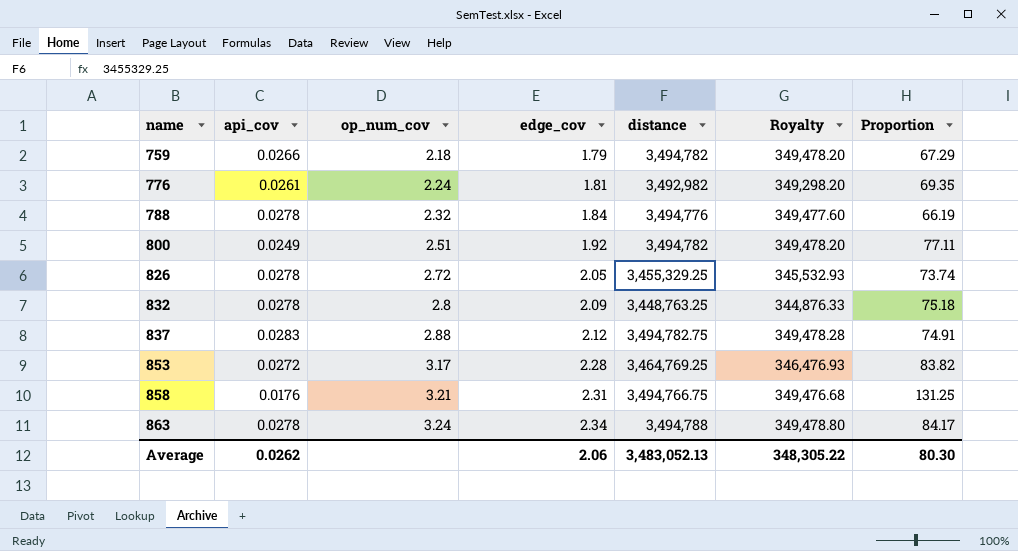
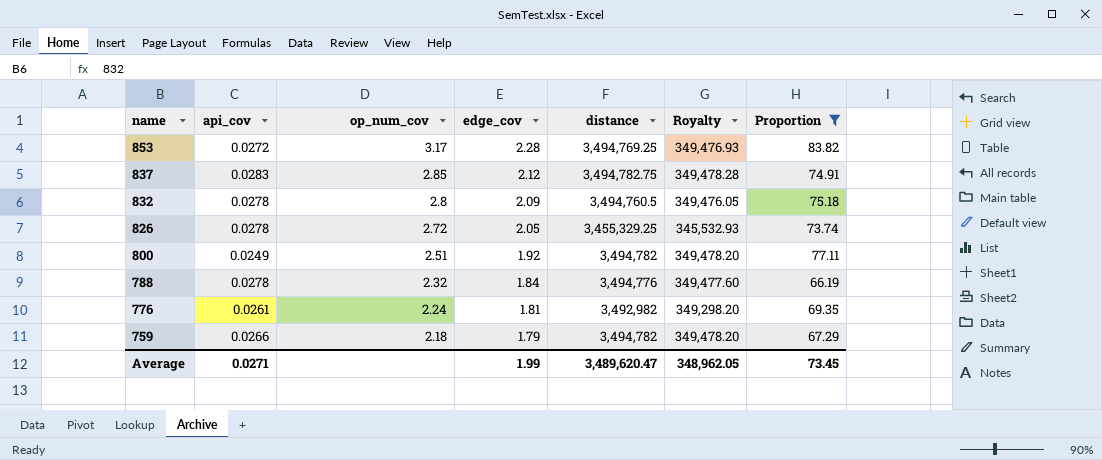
filter: none -> Proportion <= 83.82
row order: name ascending -> name descending
853 | distance: 3,464,769.25 -> 3,494,769.25
853 | Royalty: 346,476.93 -> 349,476.93
837 | op_num_cov: 2.88 -> 2.85
832 | distance: 3,448,763.25 -> 3,494,760.5
832 | Royalty: 344,876.33 -> 349,476.05
Average | api_cov: 0.0262 -> 0.0271
Average | edge_cov: 2.06 -> 1.99
Average | distance: 3,483,052.13 -> 3,489,620.47
Average | Royalty: 348,305.22 -> 348,962.05
Average | Proportion: 80.30 -> 73.45

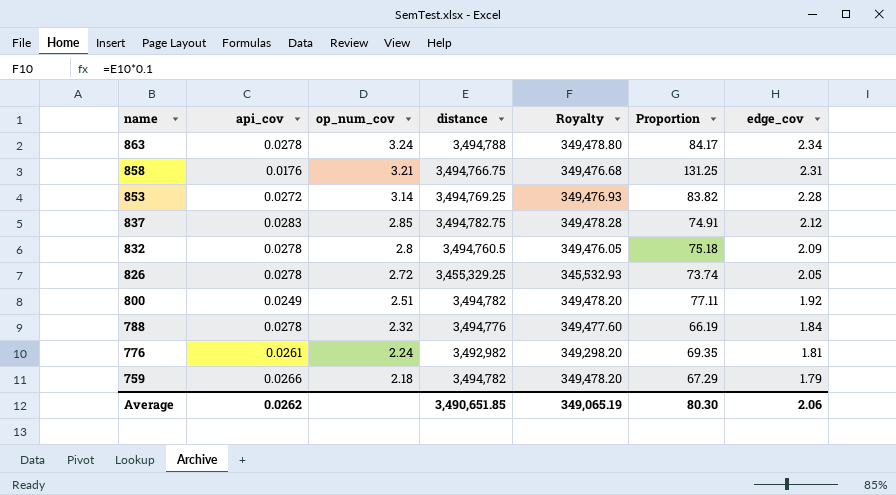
filter: Proportion <= 83.82 -> none
column edge_cov | position: 4 -> 7
853 | op_num_cov: 3.17 -> 3.14
Average | api_cov: 0.0271 -> 0.0262
Average | distance: 3,489,620.47 -> 3,490,651.85
Average | Royalty: 348,962.05 -> 349,065.19
Average | Proportion: 73.45 -> 80.30
Average | edge_cov: 1.99 -> 2.06

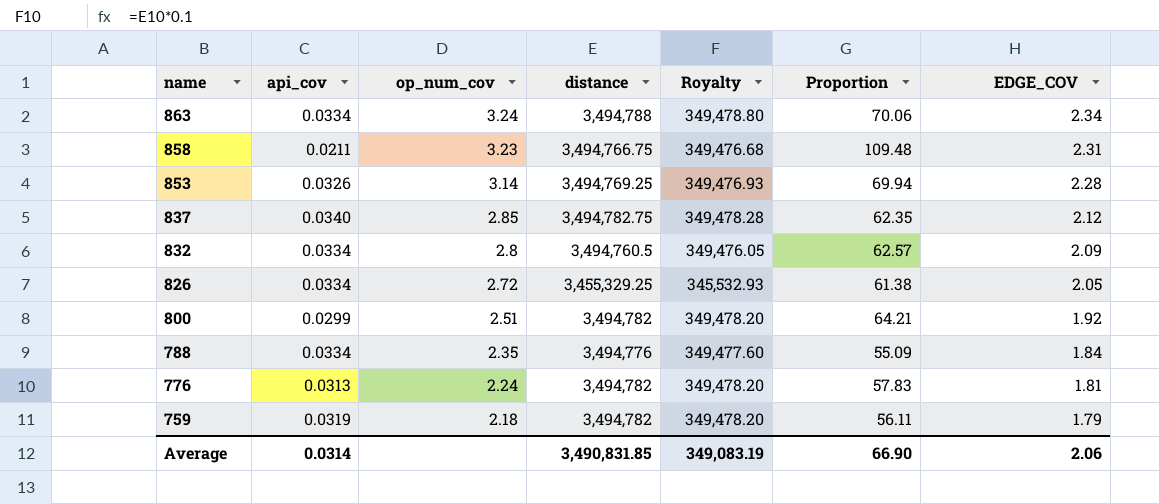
column name: edge_cov -> EDGE_COV
863 | api_cov: 0.0278 -> 0.0334
863 | Proportion: 84.17 -> 70.06
858 | api_cov: 0.0176 -> 0.0211
858 | op_num_cov: 3.21 -> 3.23
858 | Proportion: 131.25 -> 109.48
853 | api_cov: 0.0272 -> 0.0326
853 | Proportion: 83.82 -> 69.94
837 | api_cov: 0.0283 -> 0.0340
837 | Proportion: 74.91 -> 62.35
832 | api_cov: 0.0278 -> 0.0334
832 | Proportion: 75.18 -> 62.57
826 | api_cov: 0.0278 -> 0.0334
826 | Proportion: 73.74 -> 61.38
800 | api_cov: 0.0249 -> 0.0299
800 | Proportion: 77.11 -> 64.21
788 | api_cov: 0.0278 -> 0.0334
788 | op_num_cov: 2.32 -> 2.35
788 | Proportion: 66.19 -> 55.09
776 | api_cov: 0.0261 -> 0.0313
776 | distance: 3,492,982 -> 3,494,782
776 | Royalty: 349,298.20 -> 349,478.20
776 | Proportion: 69.35 -> 57.83
759 | api_cov: 0.0266 -> 0.0319
759 | Proportion: 67.29 -> 56.11
Average | api_cov: 0.0262 -> 0.0314
Average | distance: 3,490,651.85 -> 3,490,831.85
Average | Royalty: 349,065.19 -> 349,083.19
Average | Proportion: 80.30 -> 66.90

